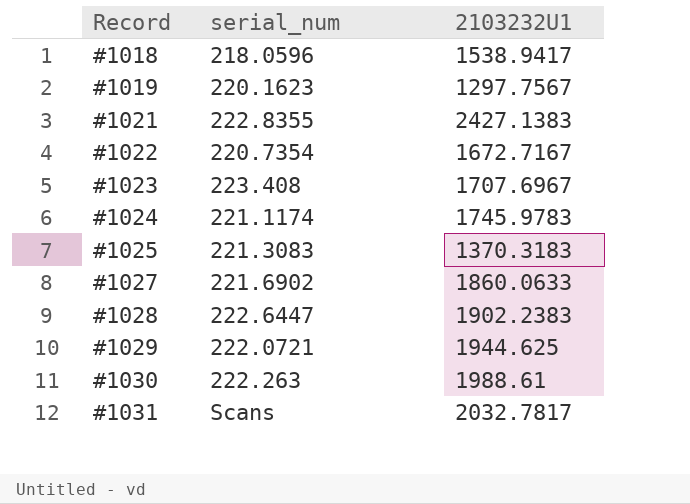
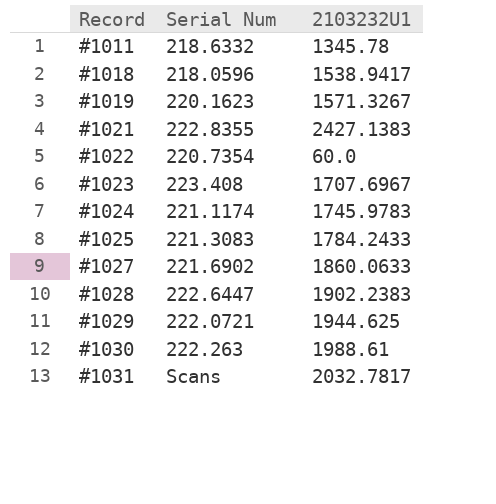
column name: serial_num -> Serial Num
row #1011: none -> 218.6332 | 1345.78
#1019 | 2103232U1: 1297.7567 -> 1571.3267
#1022 | 2103232U1: 1672.7167 -> 60.0
#1025 | 2103232U1: 1370.3183 -> 1784.2433

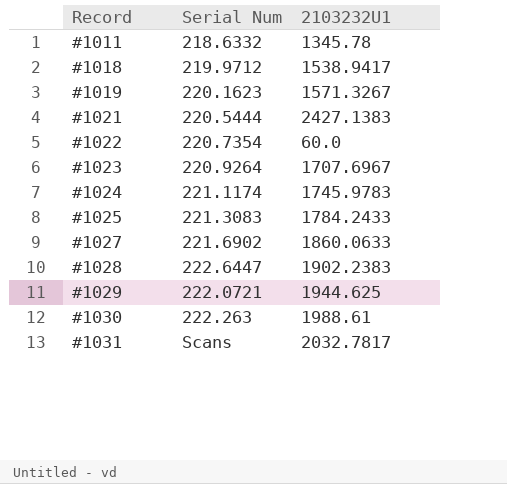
#1018 | Serial Num: 218.0596 -> 219.9712
#1021 | Serial Num: 222.8355 -> 220.5444
#1023 | Serial Num: 223.408 -> 220.9264

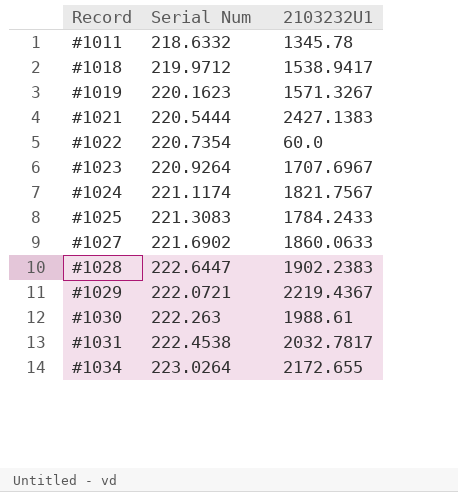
#1024 | 2103232U1: 1745.9783 -> 1821.7567
#1029 | 2103232U1: 1944.625 -> 2219.4367
#1031 | Serial Num: Scans -> 222.4538
row #1034: none -> 223.0264 | 2172.655

